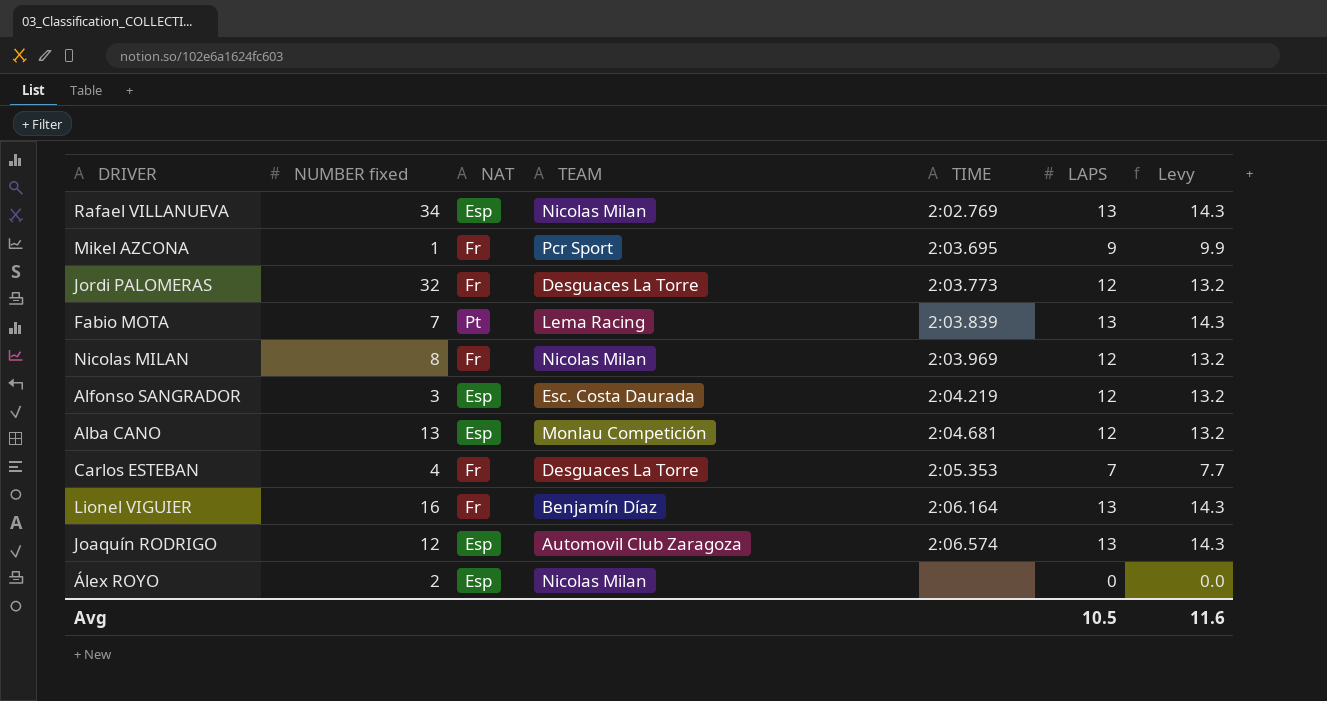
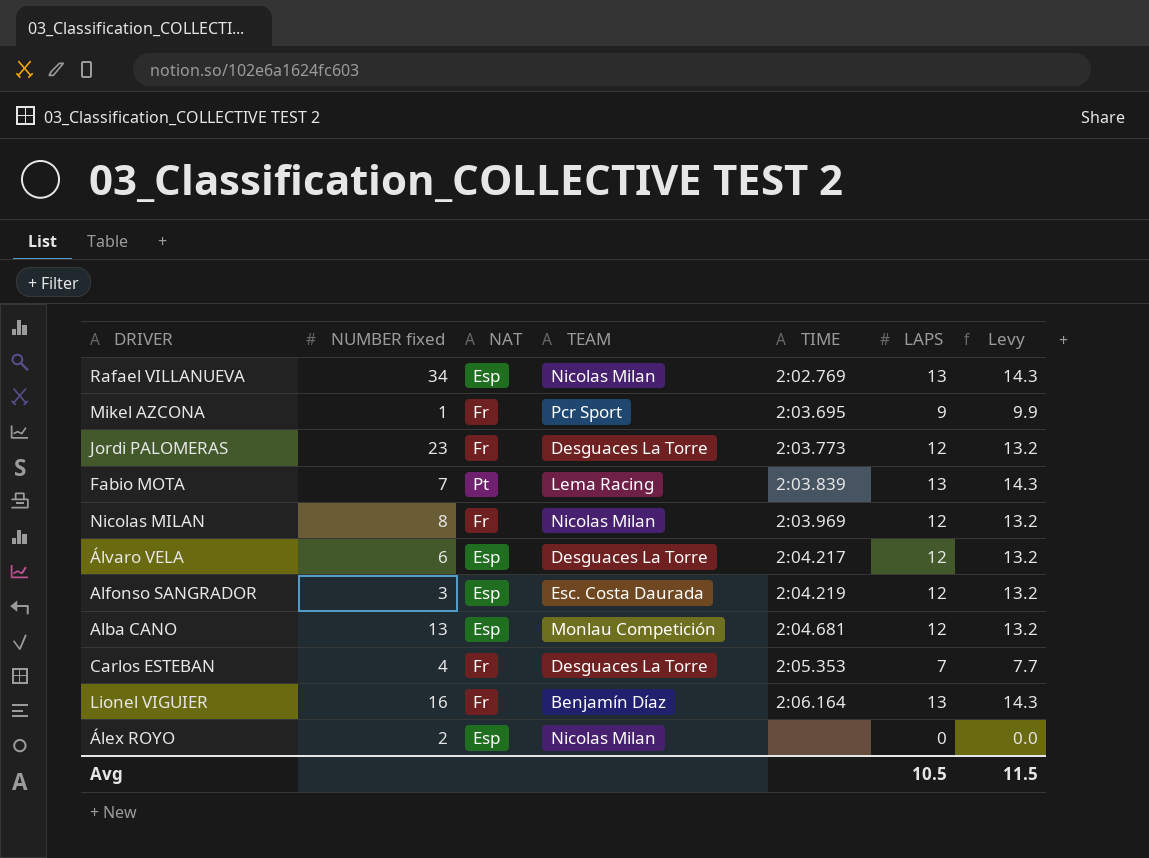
row Joaquín RODRIGO: 12 | Esp | Automovil Club Zaragoza | 2:06.574 | 13 | 14.3 -> none
Jordi PALOMERAS | NUMBER fixed: 32 -> 23
row Álvaro VELA: none -> 6 | Esp | Desguaces La Torre | 2:04.217 | 12 | 13.2
Avg | Levy: 11.6 -> 11.5

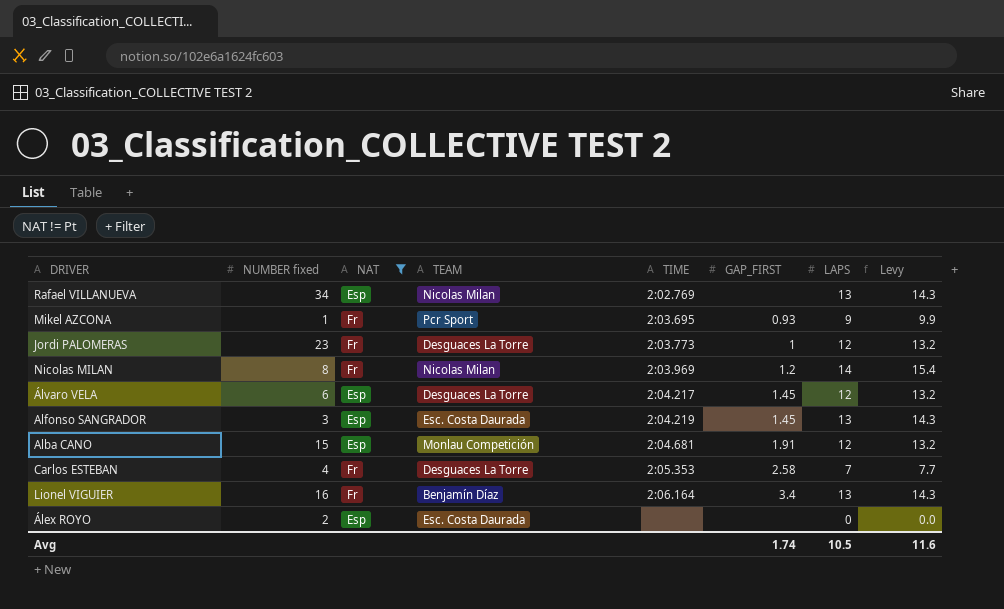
filter: none -> NAT != Pt
column GAP_FIRST | position: none -> 6
Nicolas MILAN | LAPS: 12 -> 14
Nicolas MILAN | Levy: 13.2 -> 15.4
Alfonso SANGRADOR | LAPS: 12 -> 13
Alfonso SANGRADOR | Levy: 13.2 -> 14.3
Alba CANO | NUMBER fixed: 13 -> 15
Álex ROYO | TEAM: Nicolas Milan -> Esc. Costa Daurada
Avg | Levy: 11.5 -> 11.6

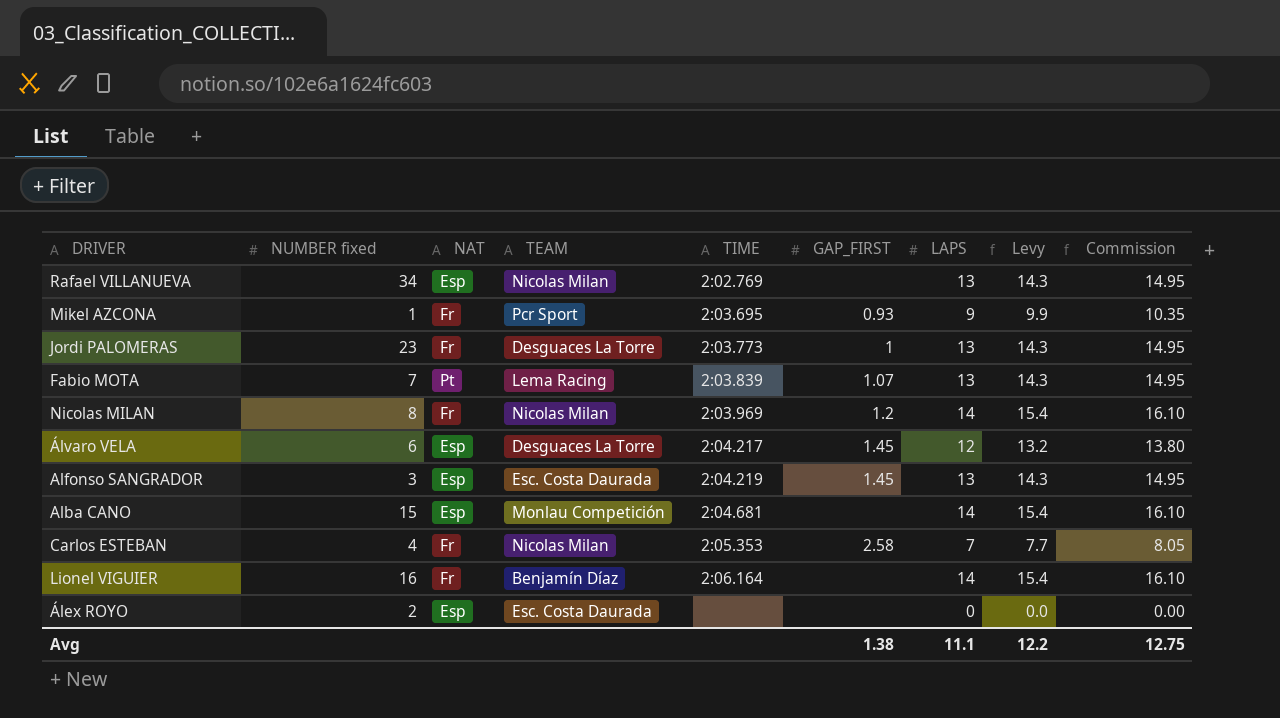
filter: NAT != Pt -> none
column Commission | formula: none -> [LAPS] * 1.15
Jordi PALOMERAS | LAPS: 12 -> 13
Jordi PALOMERAS | Levy: 13.2 -> 14.3
Alba CANO | GAP_FIRST: 1.91 -> none
Alba CANO | LAPS: 12 -> 14
Alba CANO | Levy: 13.2 -> 15.4
Carlos ESTEBAN | TEAM: Desguaces La Torre -> Nicolas Milan
Lionel VIGUIER | GAP_FIRST: 3.4 -> none
Lionel VIGUIER | LAPS: 13 -> 14
Lionel VIGUIER | Levy: 14.3 -> 15.4
Avg | GAP_FIRST: 1.74 -> 1.38
Avg | LAPS: 10.5 -> 11.1
Avg | Levy: 11.6 -> 12.2

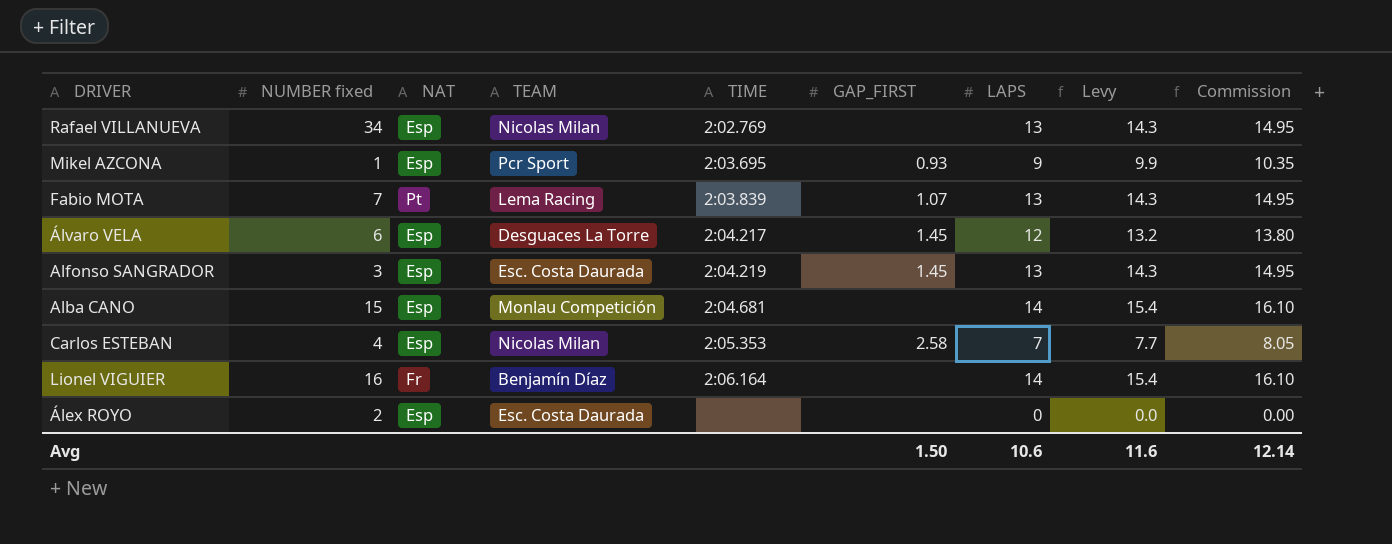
row Jordi PALOMERAS: 23 | Fr | Desguaces La Torre | 2:03.773 | 1 | 13 | 14.3 | 14.95 -> none
row Nicolas MILAN: 8 | Fr | Nicolas Milan | 2:03.969 | 1.2 | 14 | 15.4 | 16.10 -> none
Mikel AZCONA | NAT: Fr -> Esp
Carlos ESTEBAN | NAT: Fr -> Esp
Avg | GAP_FIRST: 1.38 -> 1.50
Avg | LAPS: 11.1 -> 10.6
Avg | Levy: 12.2 -> 11.6
Avg | Commission: 12.75 -> 12.14

